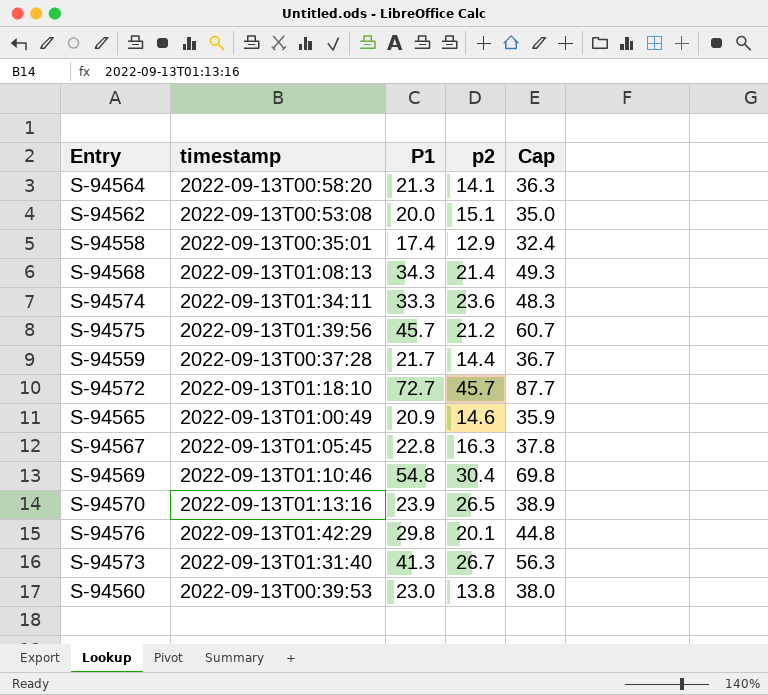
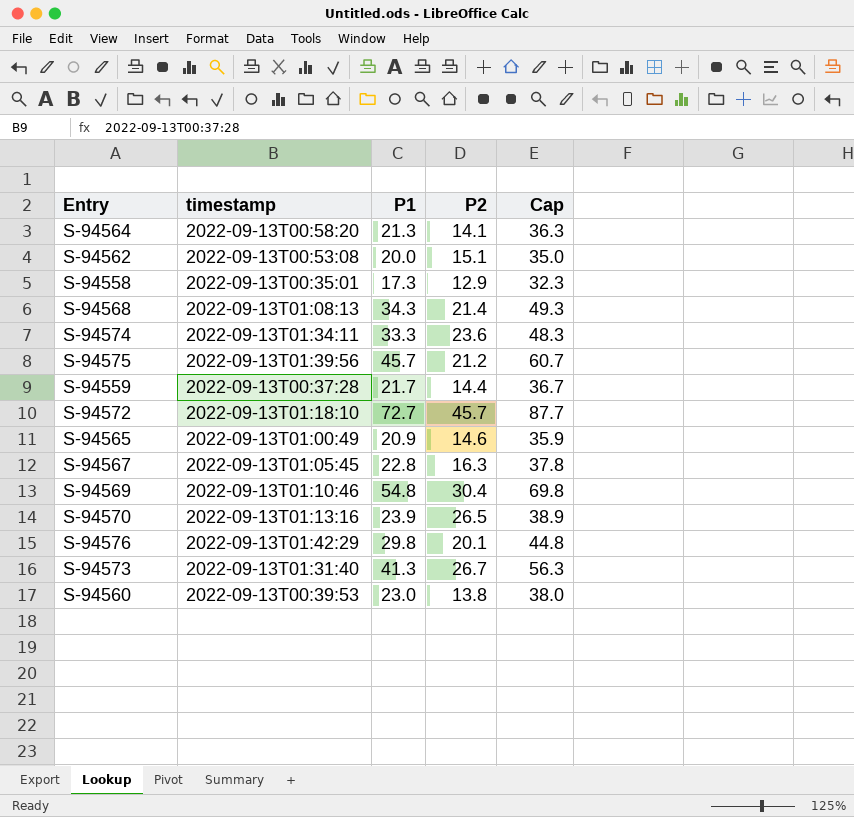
column name: p2 -> P2
S-94558 | P1: 17.4 -> 17.3
S-94558 | Cap: 32.4 -> 32.3

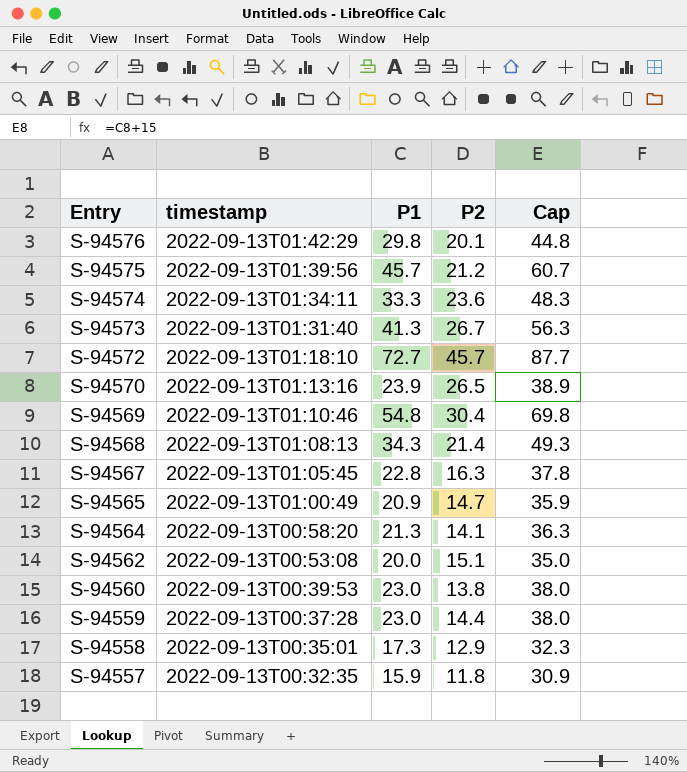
row order: none -> Entry descending
S-94565 | P2: 14.6 -> 14.7
S-94559 | P1: 21.7 -> 23.0
S-94559 | Cap: 36.7 -> 38.0
row S-94557: none -> 2022-09-13T00:32:35 | 15.9 | 11.8 | 30.9

